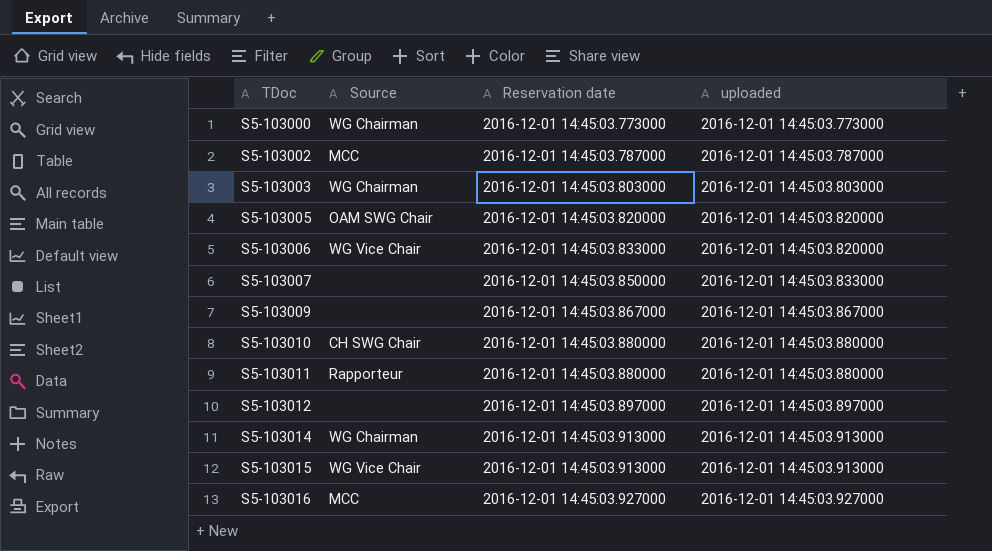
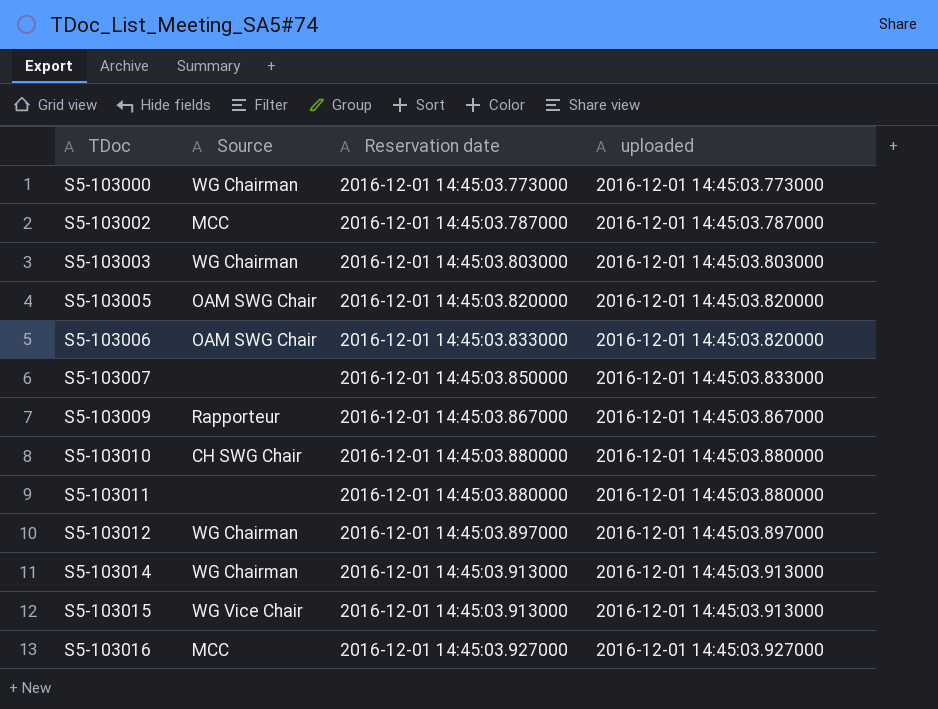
S5-103006 | Source: WG Vice Chair -> OAM SWG Chair
S5-103009 | Source: none -> Rapporteur
S5-103011 | Source: Rapporteur -> none
S5-103012 | Source: none -> WG Chairman

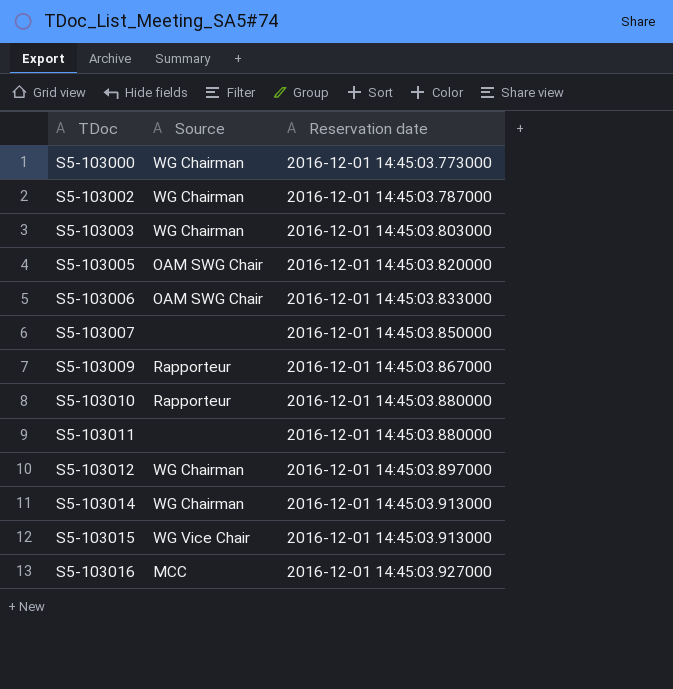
column uploaded | position: 4 -> none
S5-103002 | Source: MCC -> WG Chairman
S5-103010 | Source: CH SWG Chair -> Rapporteur

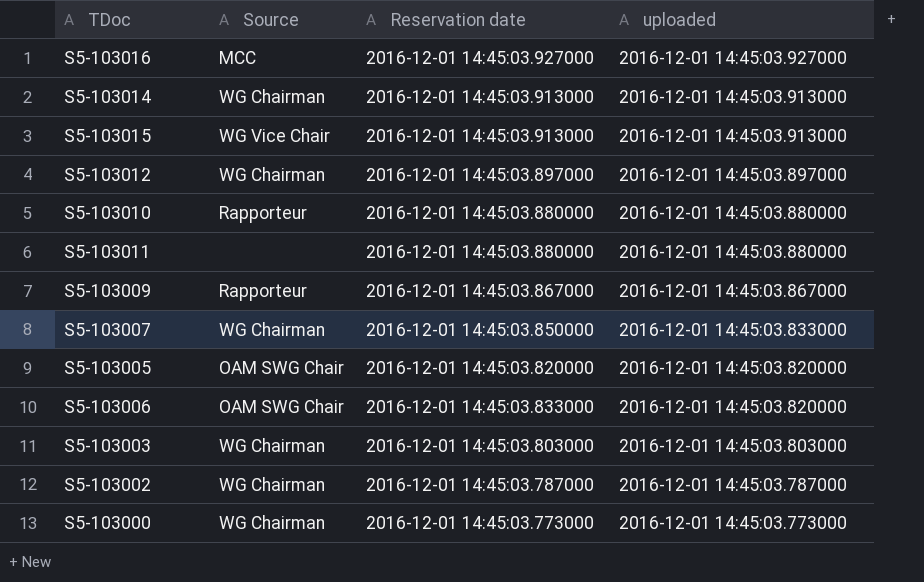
row order: TDoc ascending -> uploaded descending
column uploaded | position: none -> 4
S5-103007 | Source: none -> WG Chairman

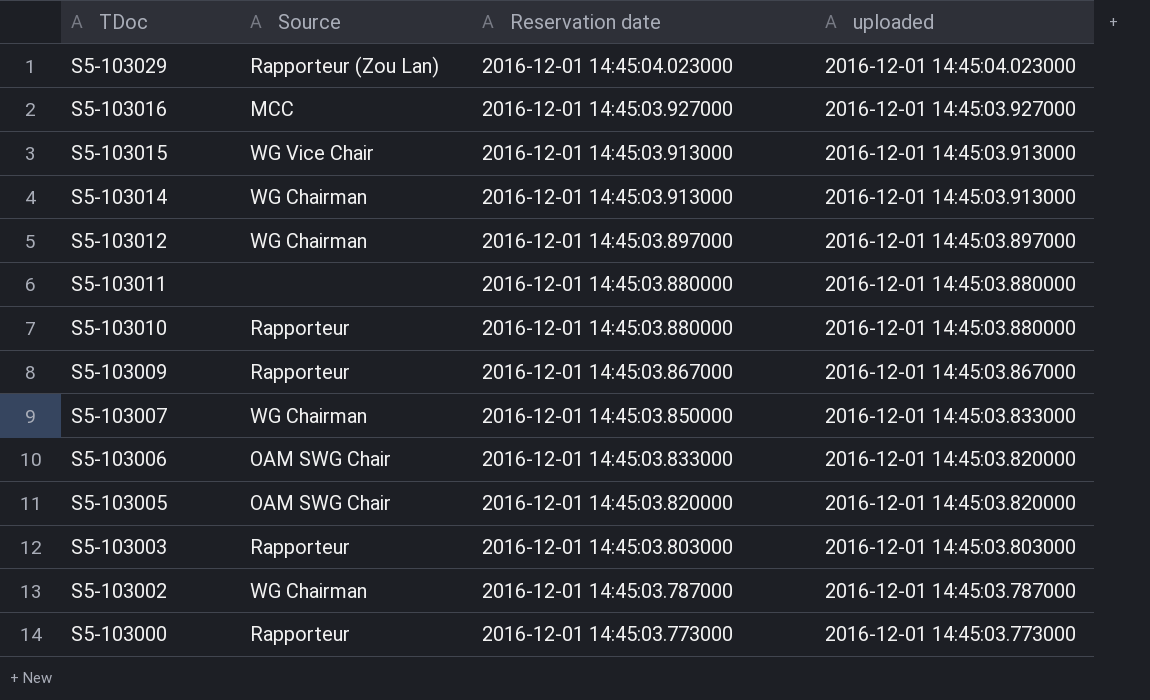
row order: uploaded descending -> TDoc descending
row S5-103029: none -> Rapporteur (Zou Lan) | 2016-12-01 14:45:04.023000 | 2016-12-01 14:45:04.023000
S5-103003 | Source: WG Chairman -> Rapporteur
S5-103000 | Source: WG Chairman -> Rapporteur

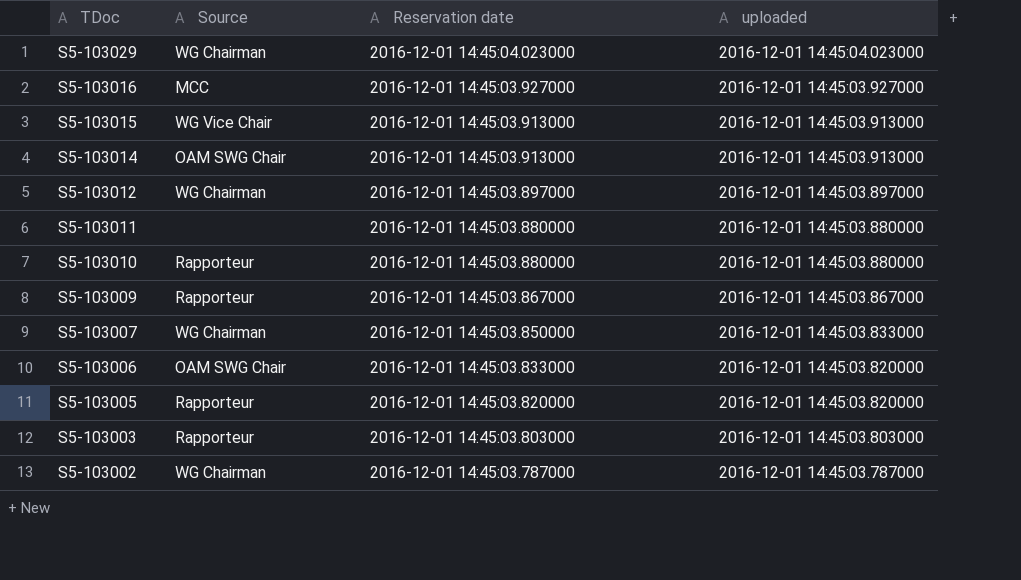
row S5-103000: Rapporteur | 2016-12-01 14:45:03.773000 | 2016-12-01 14:45:03.773000 -> none
S5-103029 | Source: Rapporteur (Zou Lan) -> WG Chairman
S5-103014 | Source: WG Chairman -> OAM SWG Chair
S5-103005 | Source: OAM SWG Chair -> Rapporteur

